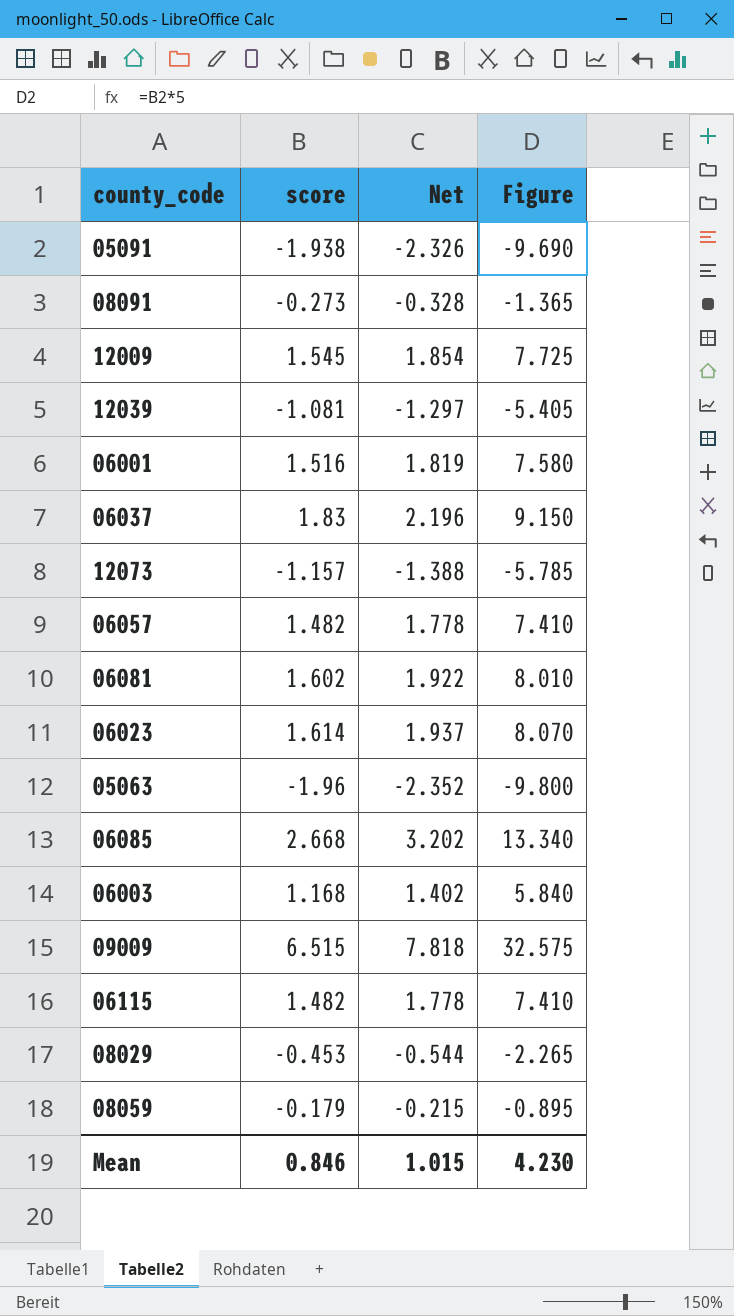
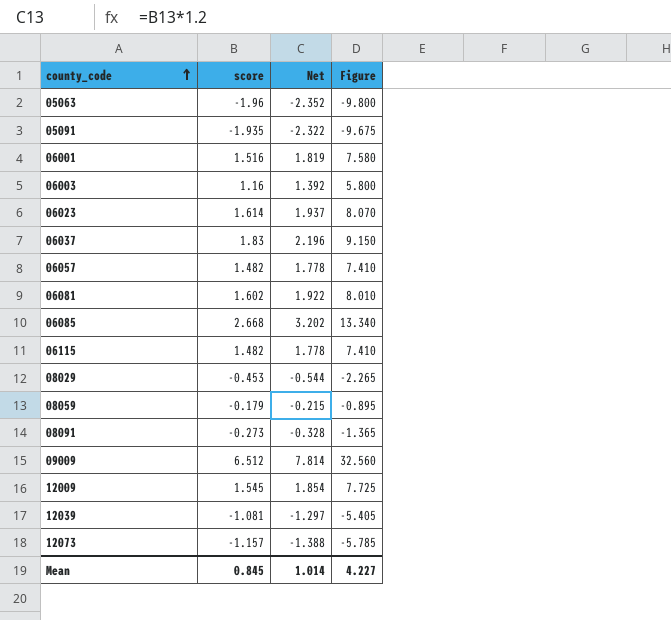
row order: none -> county_code ascending
05091 | score: -1.938 -> -1.935
05091 | Net: -2.326 -> -2.322
05091 | Figure: -9.690 -> -9.675
06003 | score: 1.168 -> 1.16
06003 | Net: 1.402 -> 1.392
06003 | Figure: 5.840 -> 5.800
09009 | score: 6.515 -> 6.512
09009 | Net: 7.818 -> 7.814
09009 | Figure: 32.575 -> 32.560
Mean | score: 0.846 -> 0.845
Mean | Net: 1.015 -> 1.014
Mean | Figure: 4.230 -> 4.227

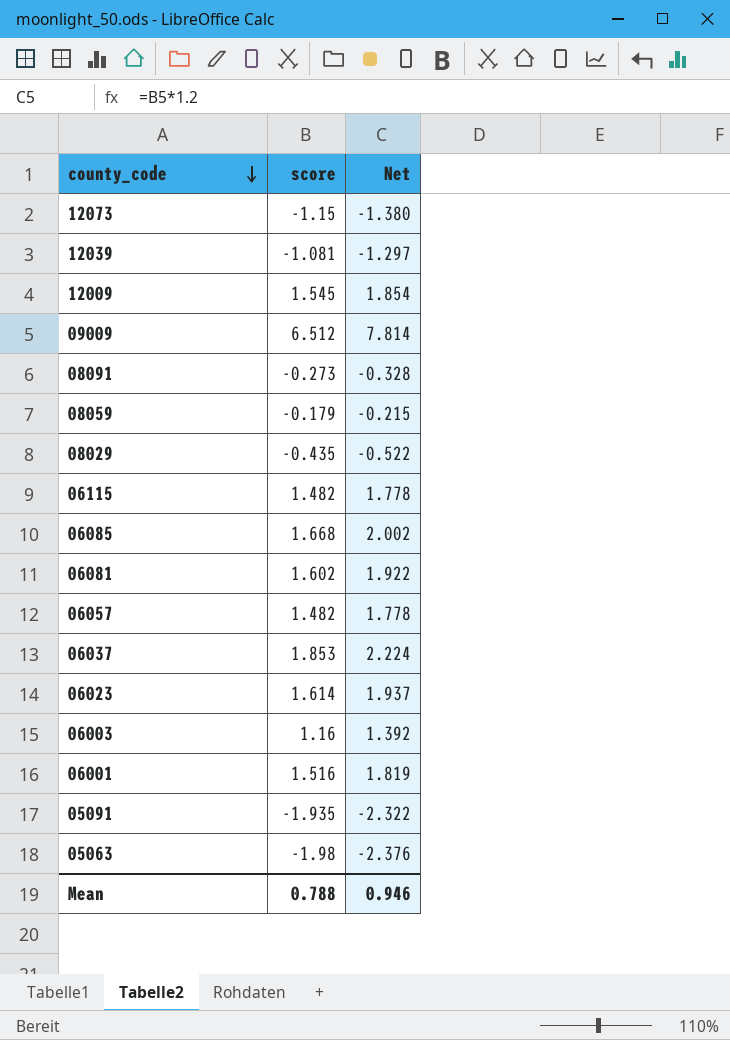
row order: county_code ascending -> county_code descending
column Figure | formula: [score] * 5 -> none
12073 | score: -1.157 -> -1.15
12073 | Net: -1.388 -> -1.380
08029 | score: -0.453 -> -0.435
08029 | Net: -0.544 -> -0.522
06085 | score: 2.668 -> 1.668
06085 | Net: 3.202 -> 2.002
06037 | score: 1.83 -> 1.853
06037 | Net: 2.196 -> 2.224
05063 | score: -1.96 -> -1.98
05063 | Net: -2.352 -> -2.376
Mean | score: 0.845 -> 0.788
Mean | Net: 1.014 -> 0.946

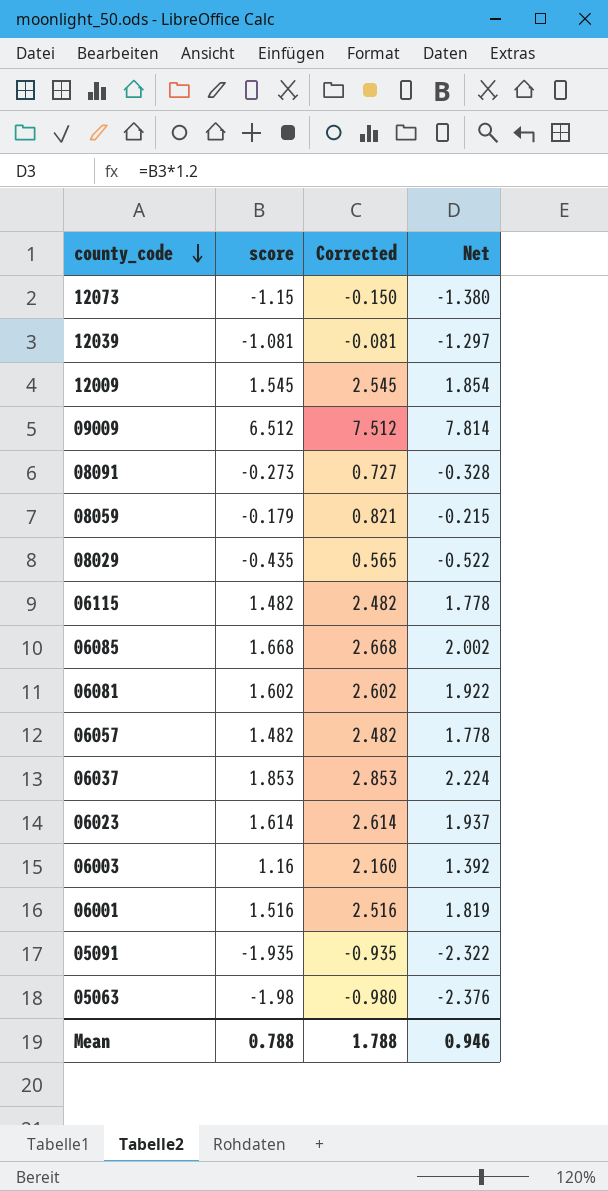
column Corrected | formula: none -> [score] + 1

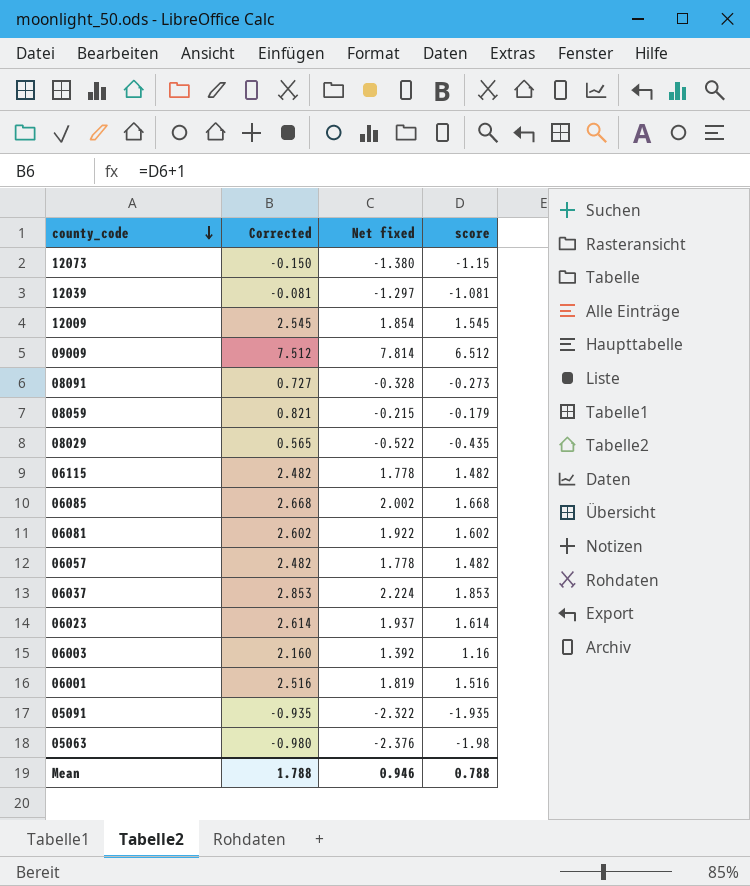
column name: Net -> Net fixed
column score | position: 2 -> 4

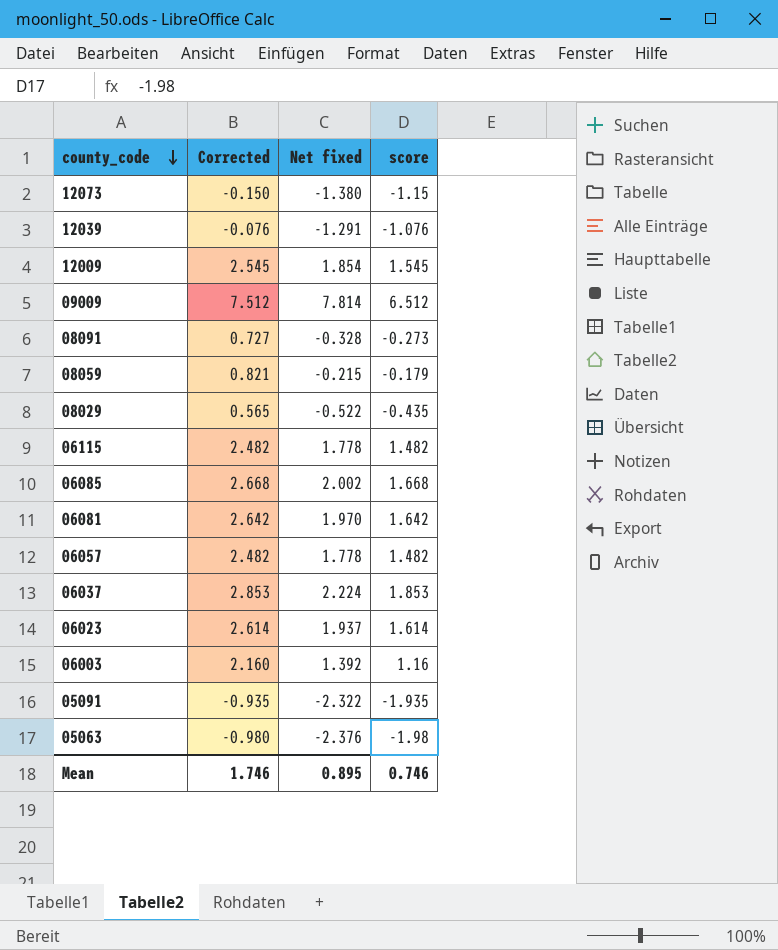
row 06001: 2.516 | 1.819 | 1.516 -> none
12039 | Corrected: -0.081 -> -0.076
12039 | Net fixed: -1.297 -> -1.291
12039 | score: -1.081 -> -1.076
06081 | Corrected: 2.602 -> 2.642
06081 | Net fixed: 1.922 -> 1.970
06081 | score: 1.602 -> 1.642
Mean | Corrected: 1.788 -> 1.746
Mean | Net fixed: 0.946 -> 0.895
Mean | score: 0.788 -> 0.746

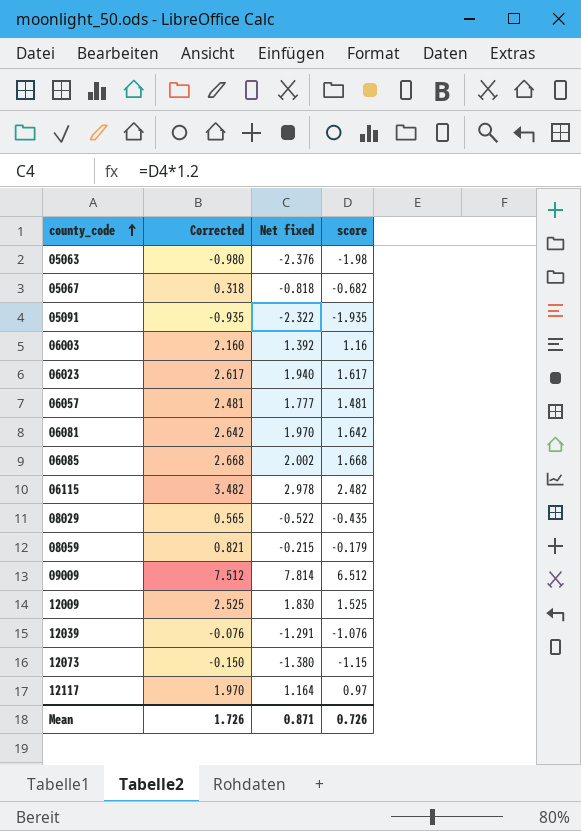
row order: county_code descending -> county_code ascending
row 08091: 0.727 | -0.328 | -0.273 -> none
row 06037: 2.853 | 2.224 | 1.853 -> none
row 05067: none -> 0.318 | -0.818 | -0.682
06023 | Corrected: 2.614 -> 2.617
06023 | Net fixed: 1.937 -> 1.940
06023 | score: 1.614 -> 1.617
06057 | Corrected: 2.482 -> 2.481
06057 | Net fixed: 1.778 -> 1.777
06057 | score: 1.482 -> 1.481
06115 | Corrected: 2.482 -> 3.482
06115 | Net fixed: 1.778 -> 2.978
06115 | score: 1.482 -> 2.482
12009 | Corrected: 2.545 -> 2.525
12009 | Net fixed: 1.854 -> 1.830
12009 | score: 1.545 -> 1.525
row 12117: none -> 1.970 | 1.164 | 0.97
Mean | Corrected: 1.746 -> 1.726
Mean | Net fixed: 0.895 -> 0.871
Mean | score: 0.746 -> 0.726

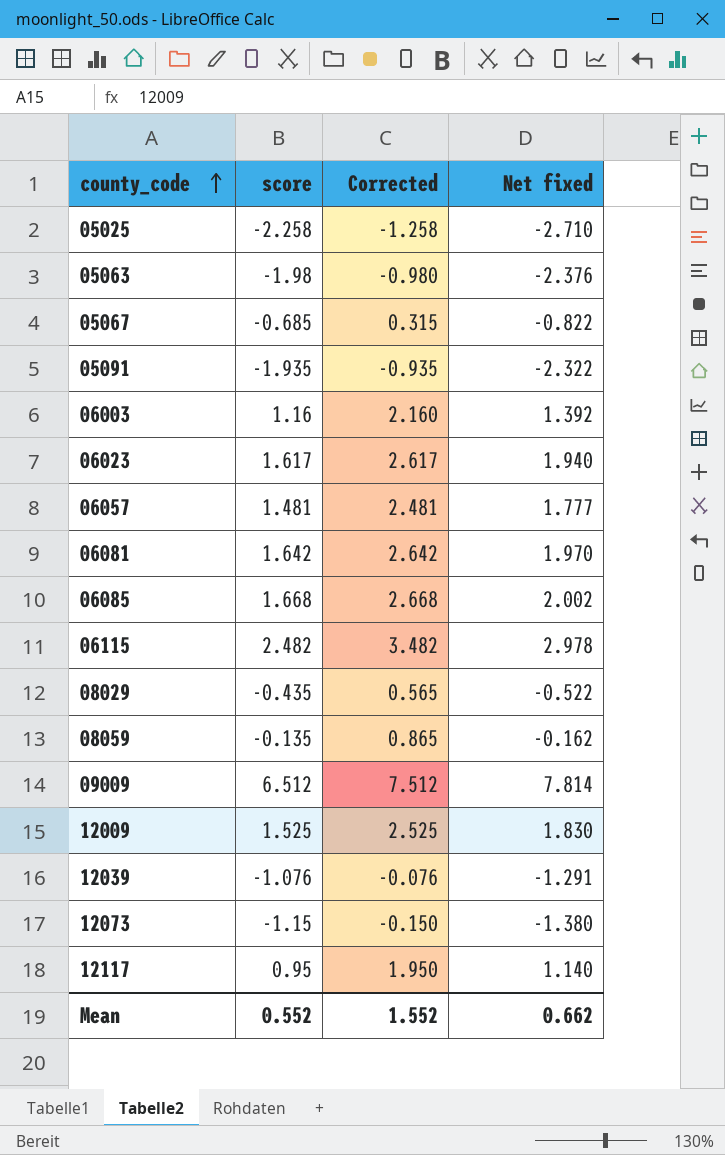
column score | position: 4 -> 2
row 05025: none -> -2.258 | -1.258 | -2.710
05067 | score: -0.682 -> -0.685
05067 | Corrected: 0.318 -> 0.315
05067 | Net fixed: -0.818 -> -0.822
08059 | score: -0.179 -> -0.135
08059 | Corrected: 0.821 -> 0.865
08059 | Net fixed: -0.215 -> -0.162
12117 | score: 0.97 -> 0.95
12117 | Corrected: 1.970 -> 1.950
12117 | Net fixed: 1.164 -> 1.140
Mean | score: 0.726 -> 0.552
Mean | Corrected: 1.726 -> 1.552
Mean | Net fixed: 0.871 -> 0.662

